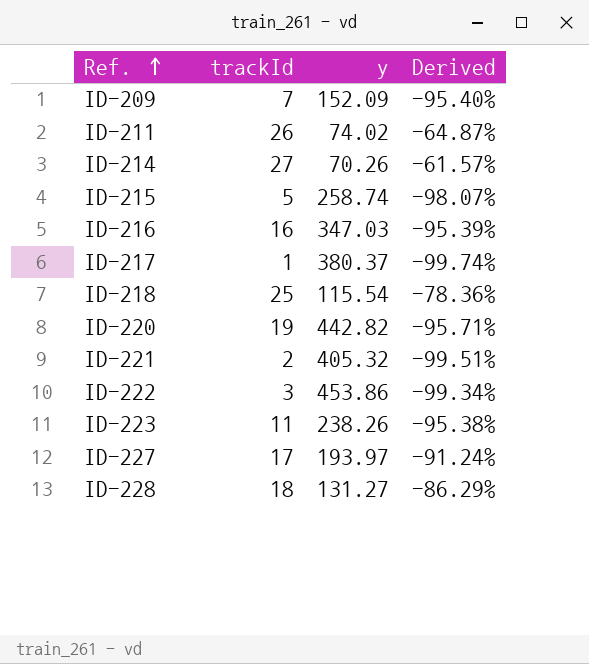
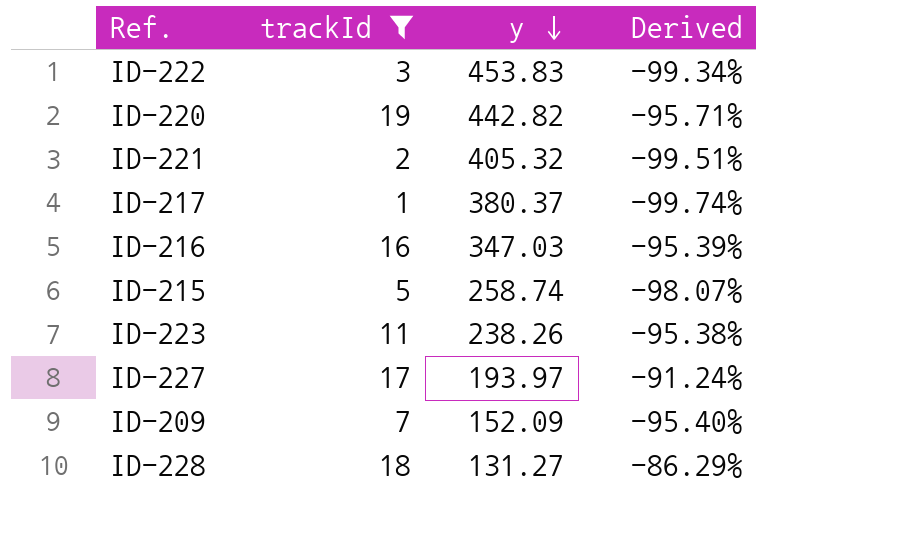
filter: none -> trackId <= 19
row order: Ref. ascending -> y descending
ID-222 | y: 453.86 -> 453.83

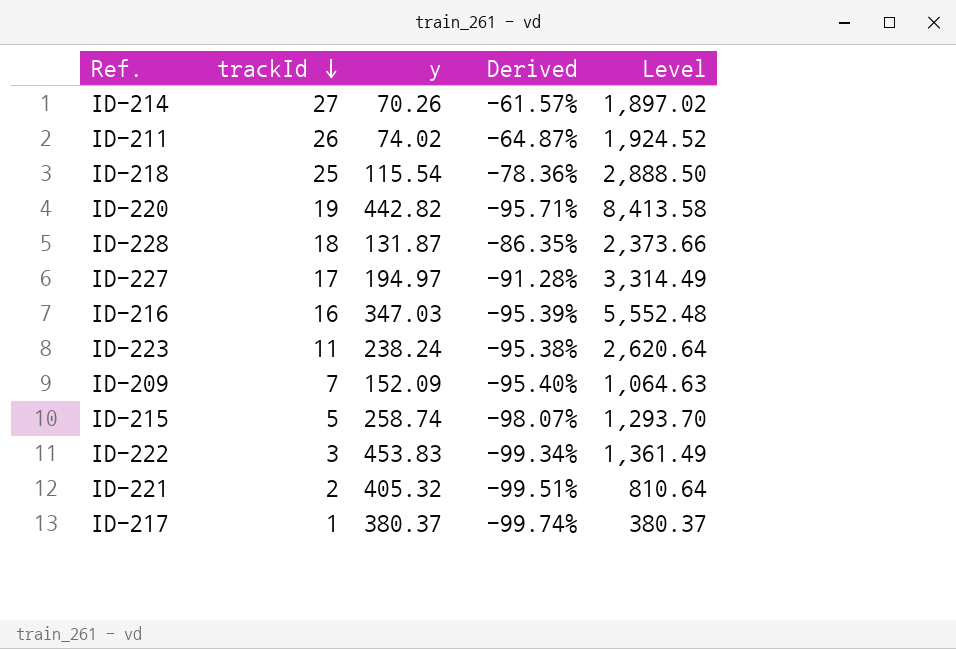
filter: trackId <= 19 -> none
row order: y descending -> trackId descending
column Level | formula: none -> [trackId] * [y]
ID-228 | y: 131.27 -> 131.87
ID-228 | Derived: -86.29% -> -86.35%
ID-227 | y: 193.97 -> 194.97
ID-227 | Derived: -91.24% -> -91.28%
ID-223 | y: 238.26 -> 238.24

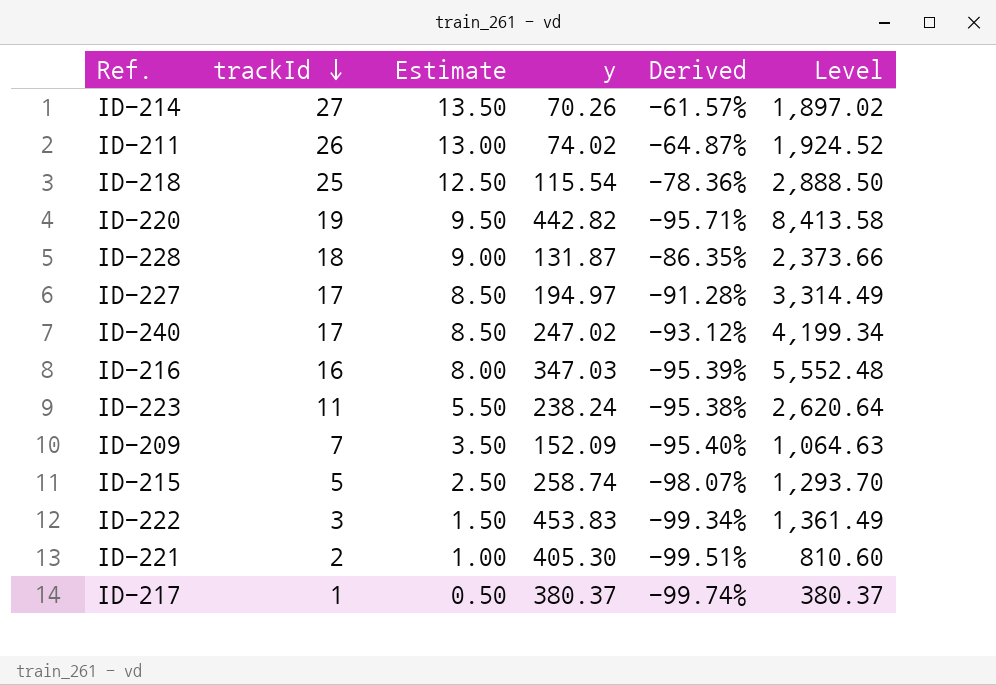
column Estimate | formula: none -> [trackId] * 0.5
row ID-240: none -> 17 | 8.50 | 247.02 | -93.12% | 4,199.34
ID-221 | y: 405.32 -> 405.30
ID-221 | Level: 810.64 -> 810.60

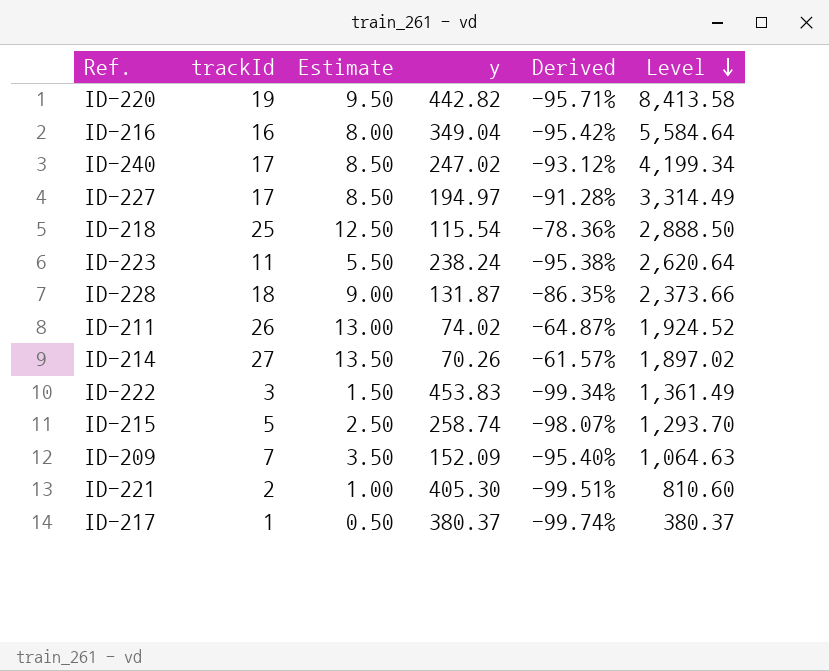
row order: trackId descending -> Level descending
ID-216 | y: 347.03 -> 349.04
ID-216 | Derived: -95.39% -> -95.42%
ID-216 | Level: 5,552.48 -> 5,584.64

